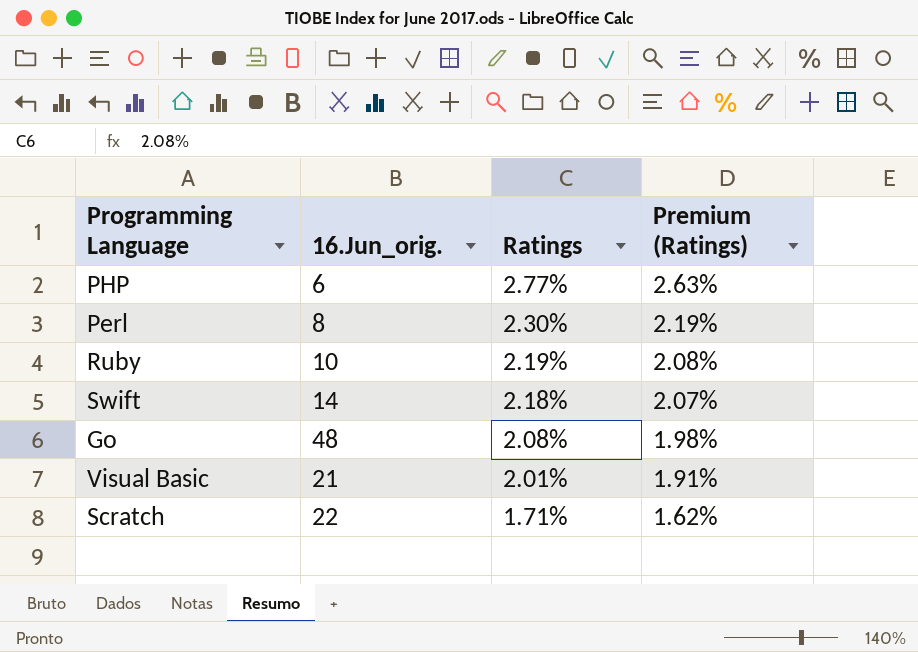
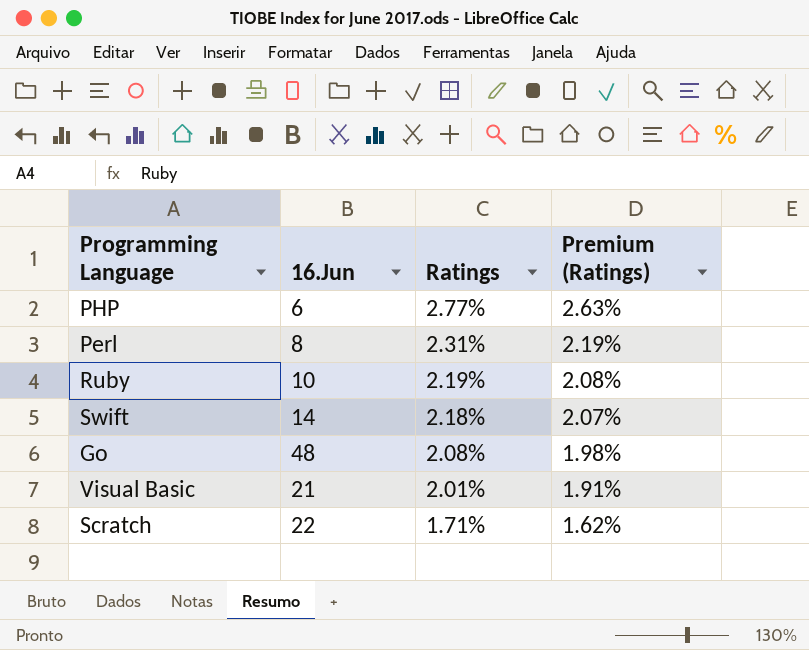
column name: 16.Jun_orig. -> 16.Jun
Perl | Ratings: 2.30% -> 2.31%

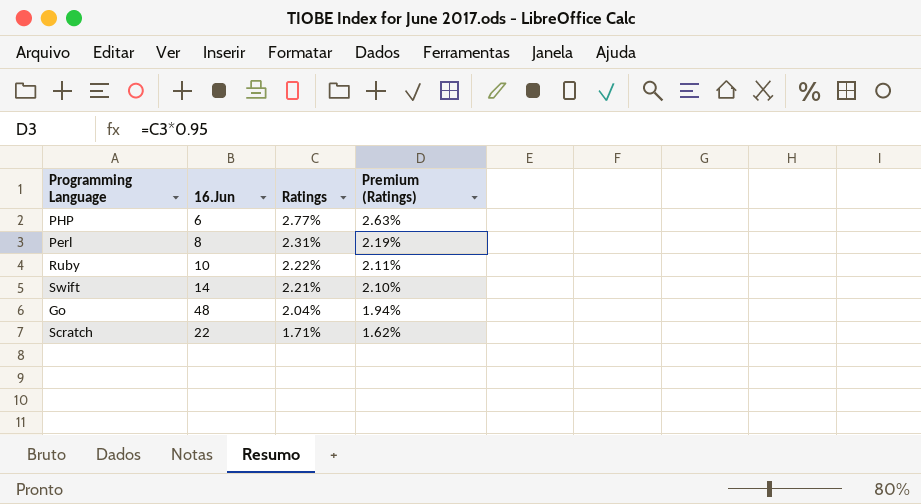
row Visual Basic: 21 | 2.01% | 1.91% -> none
Ruby | Ratings: 2.19% -> 2.22%
Ruby | Premium (Ratings): 2.08% -> 2.11%
Swift | Ratings: 2.18% -> 2.21%
Swift | Premium (Ratings): 2.07% -> 2.10%
Go | Ratings: 2.08% -> 2.04%
Go | Premium (Ratings): 1.98% -> 1.94%

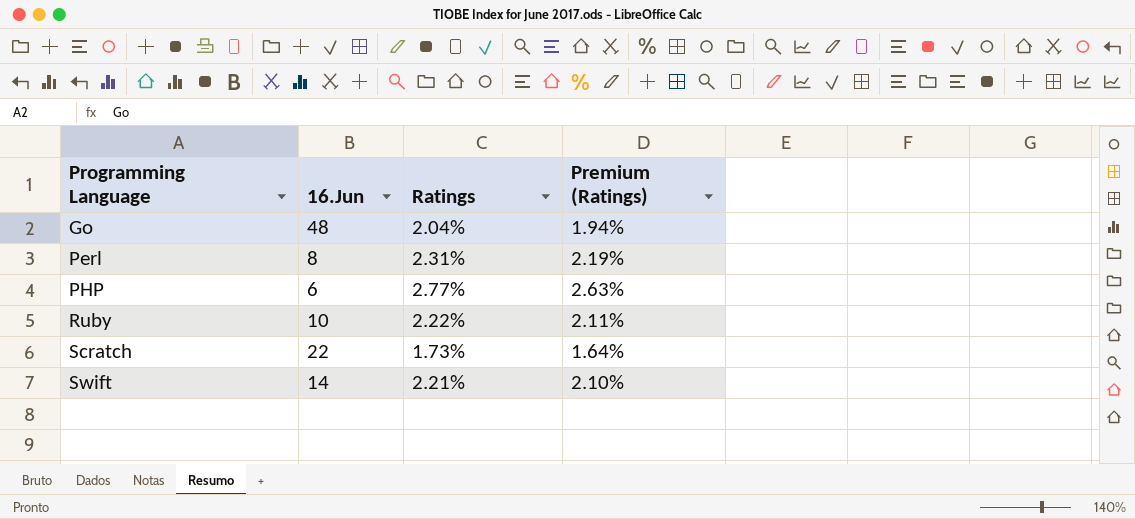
row order: Ratings descending -> Programming Language ascending
Scratch | Ratings: 1.71% -> 1.73%
Scratch | Premium (Ratings): 1.62% -> 1.64%

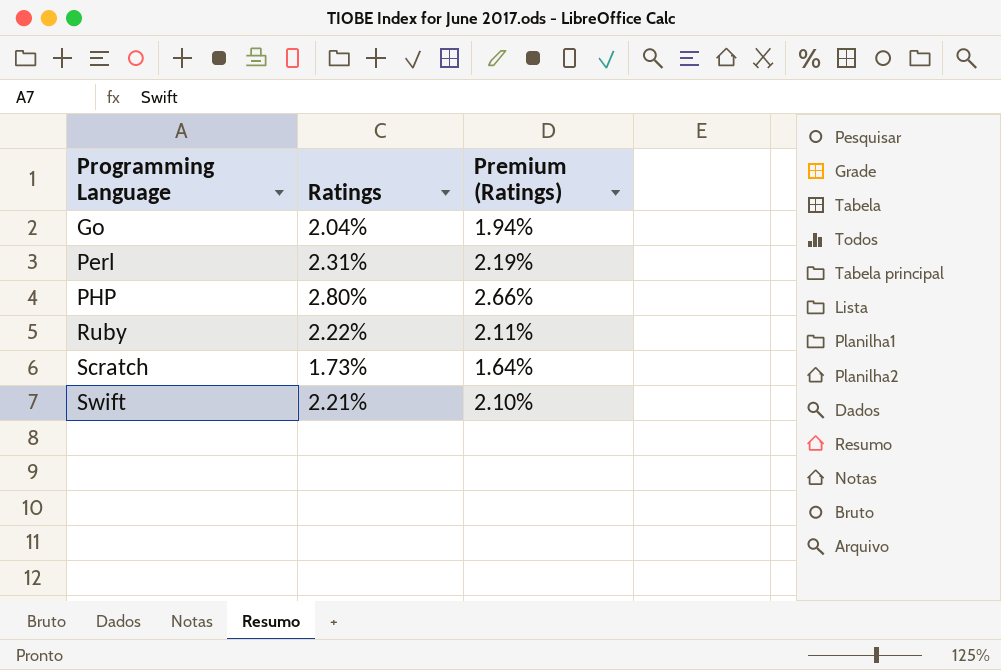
column 16.Jun | position: 2 -> none
PHP | Ratings: 2.77% -> 2.80%
PHP | Premium (Ratings): 2.63% -> 2.66%

